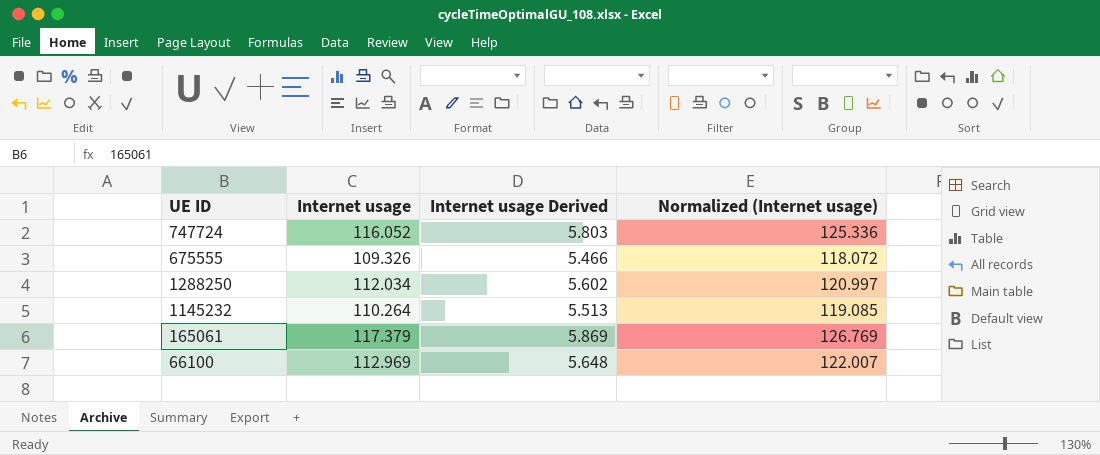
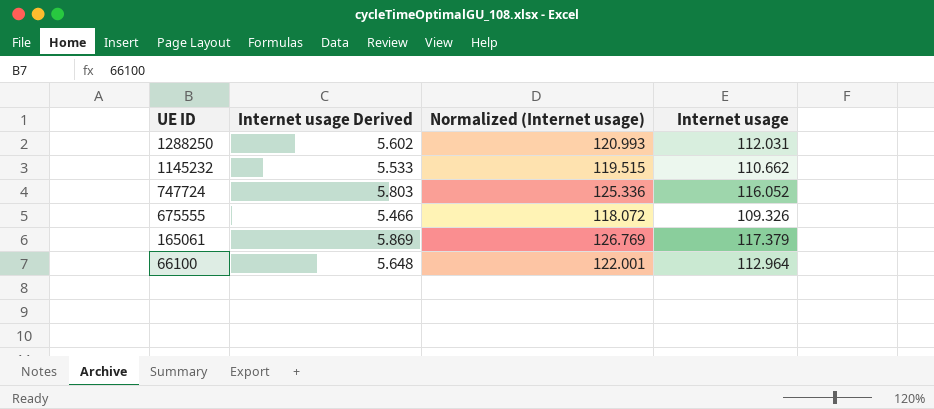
row order: none -> UE ID descending
column Internet usage | position: 2 -> 4
1288250 | Normalized (Internet usage): 120.997 -> 120.993
1288250 | Internet usage: 112.034 -> 112.031
1145232 | Internet usage Derived: 5.513 -> 5.533
1145232 | Normalized (Internet usage): 119.085 -> 119.515
1145232 | Internet usage: 110.264 -> 110.662
66100 | Normalized (Internet usage): 122.007 -> 122.001
66100 | Internet usage: 112.969 -> 112.964

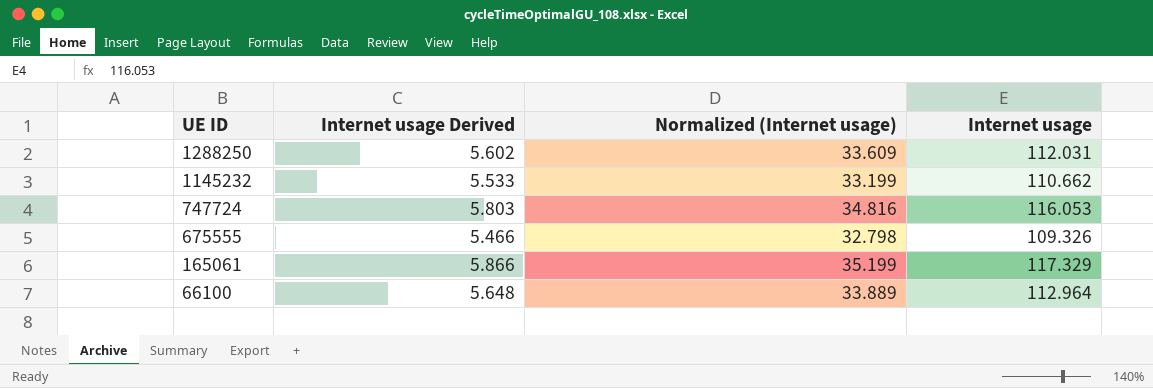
column Normalized (Internet usage) | formula: [Internet usage] * 1.08 -> [Internet usage] * 0.3
747724 | Internet usage: 116.052 -> 116.053
165061 | Internet usage Derived: 5.869 -> 5.866
165061 | Internet usage: 117.379 -> 117.329

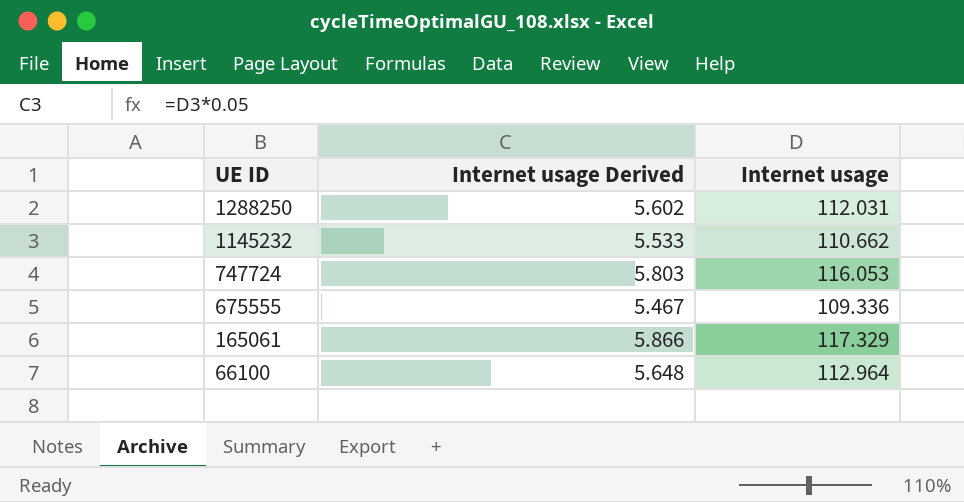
column Normalized (Internet usage) | formula: [Internet usage] * 0.3 -> none
675555 | Internet usage Derived: 5.466 -> 5.467
675555 | Internet usage: 109.326 -> 109.336

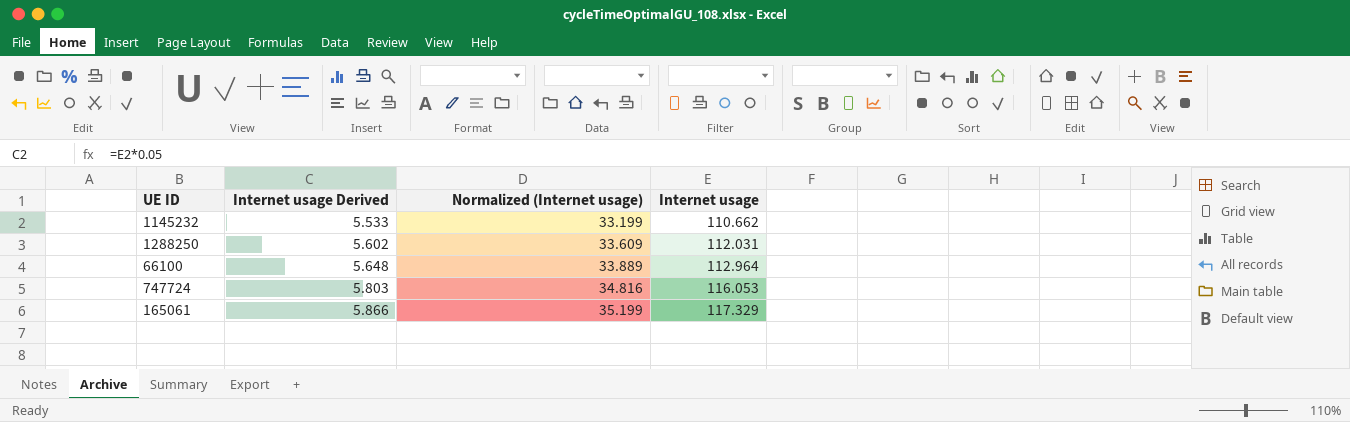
row order: UE ID descending -> Internet usage Derived ascending
column Normalized (Internet usage) | formula: none -> [Internet usage] * 0.3
row 675555: 5.467 | 109.336 -> none

